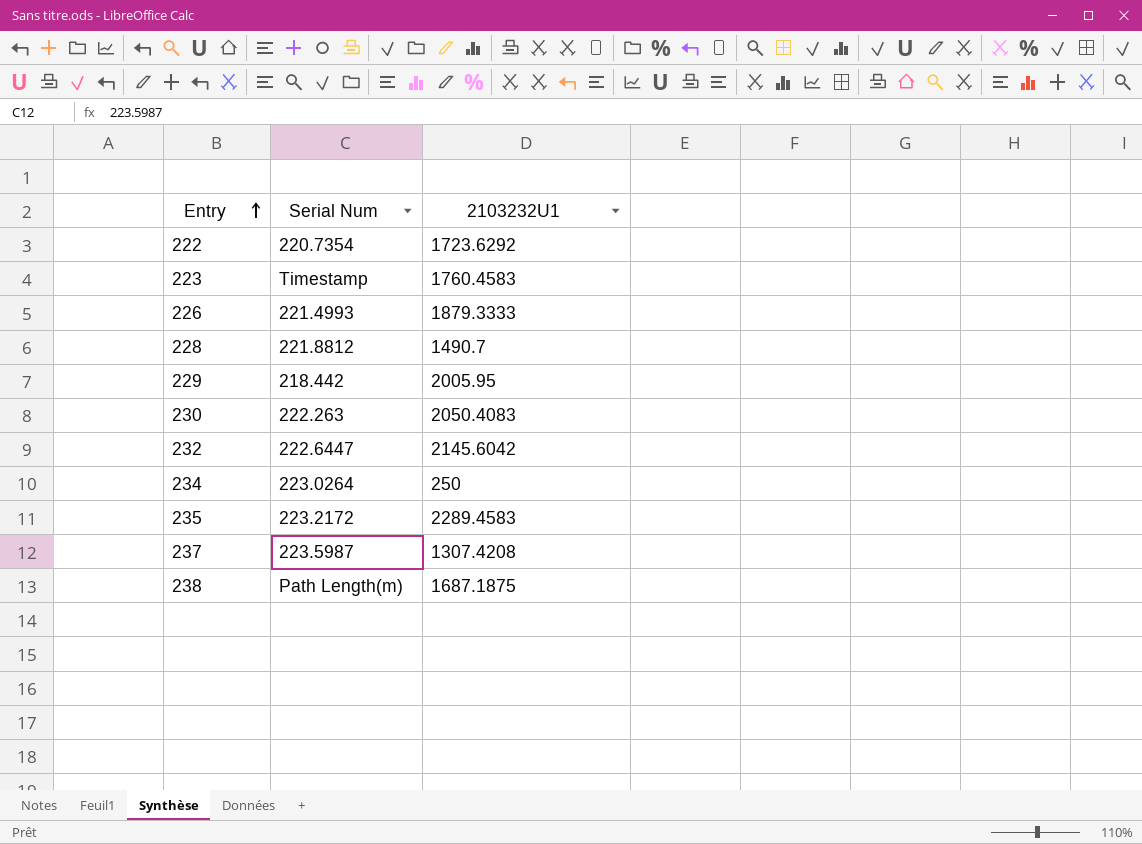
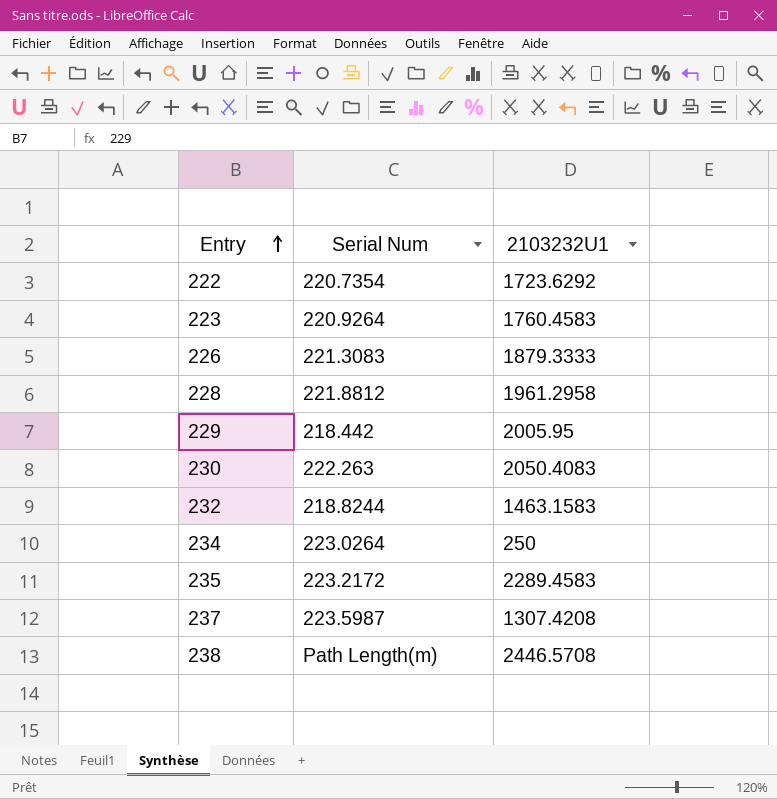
223 | Serial Num: Timestamp -> 220.9264
226 | Serial Num: 221.4993 -> 221.3083
228 | 2103232U1: 1490.7 -> 1961.2958
232 | Serial Num: 222.6447 -> 218.8244
232 | 2103232U1: 2145.6042 -> 1463.1583
238 | 2103232U1: 1687.1875 -> 2446.5708

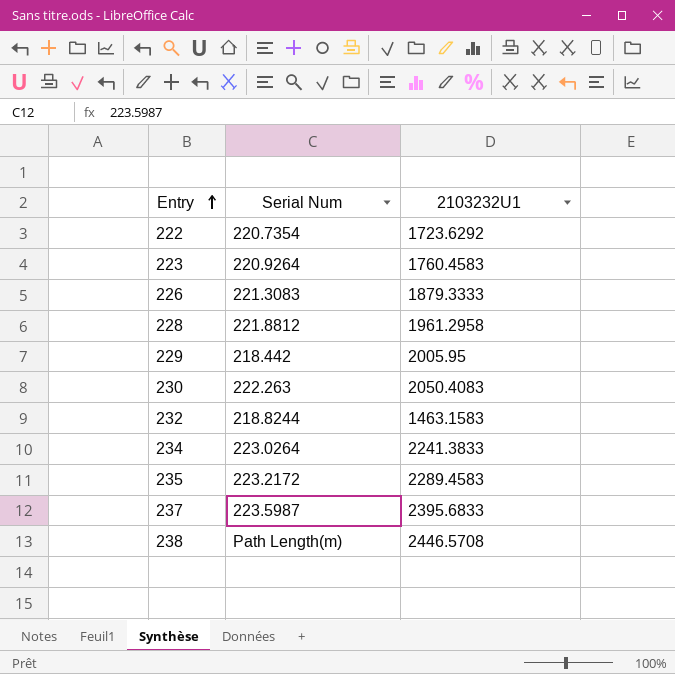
234 | 2103232U1: 250 -> 2241.3833
237 | 2103232U1: 1307.4208 -> 2395.6833

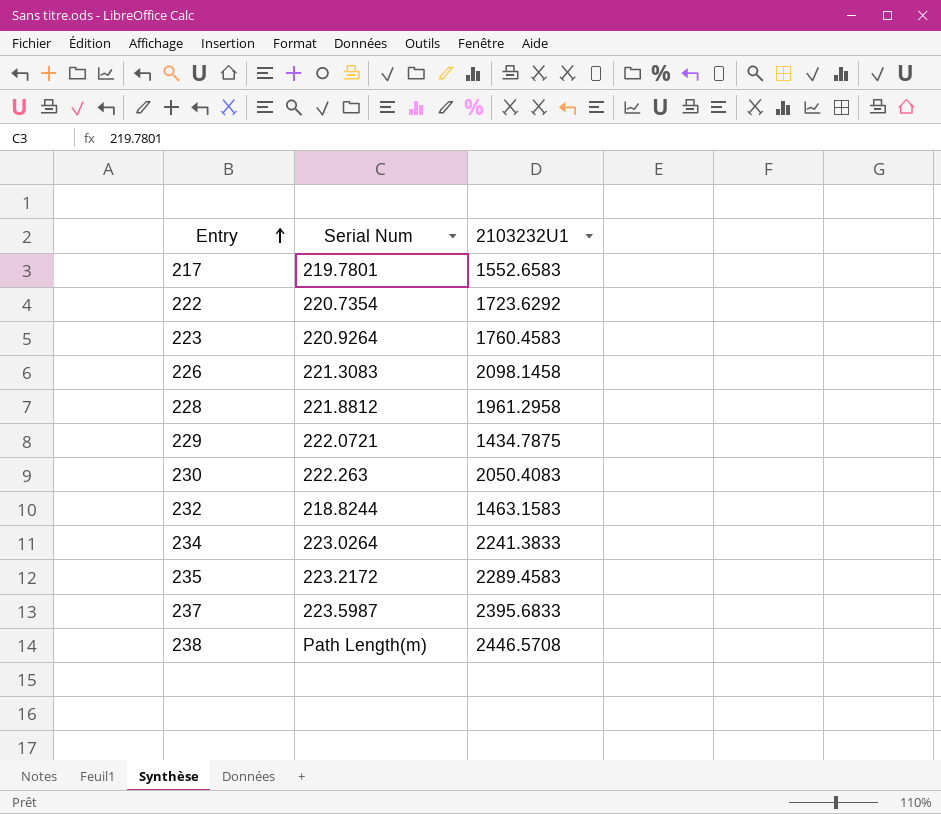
row 217: none -> 219.7801 | 1552.6583
226 | 2103232U1: 1879.3333 -> 2098.1458
229 | Serial Num: 218.442 -> 222.0721
229 | 2103232U1: 2005.95 -> 1434.7875

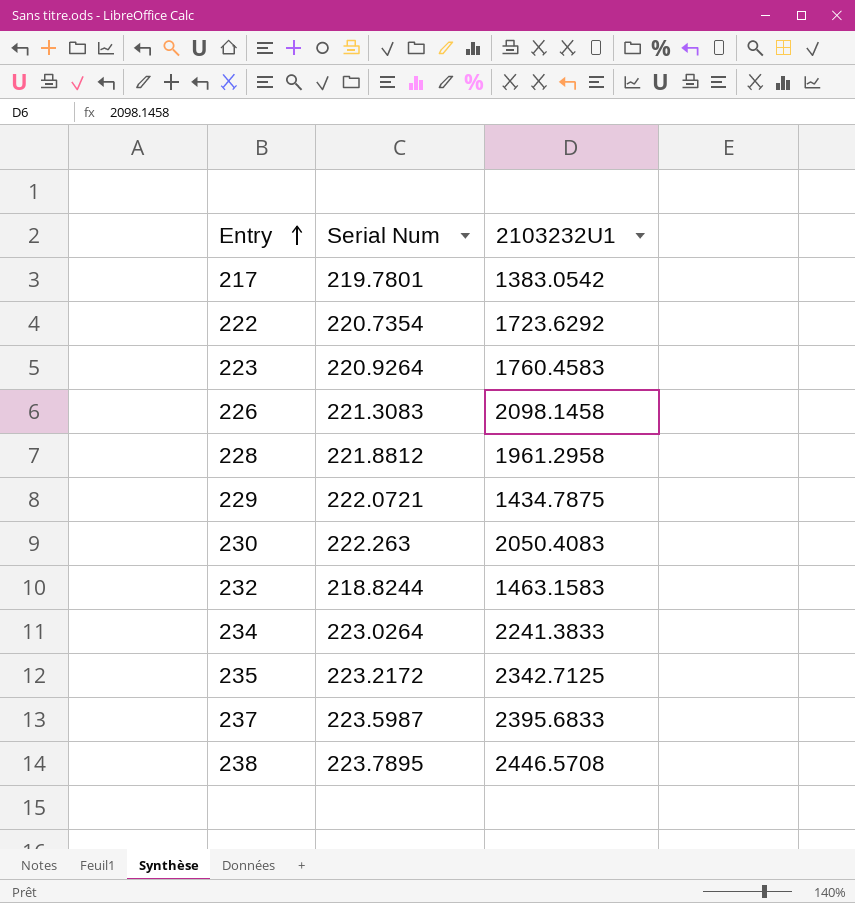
217 | 2103232U1: 1552.6583 -> 1383.0542
235 | 2103232U1: 2289.4583 -> 2342.7125
238 | Serial Num: Path Length(m) -> 223.7895

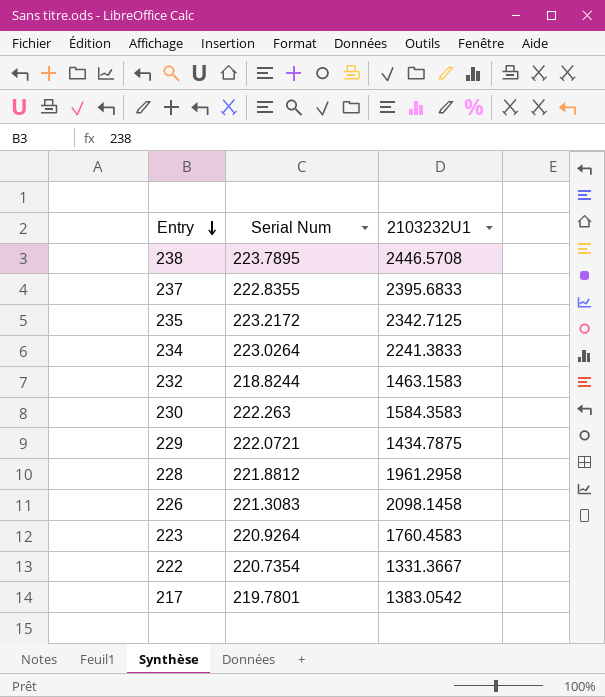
row order: Entry ascending -> Entry descending
237 | Serial Num: 223.5987 -> 222.8355
230 | 2103232U1: 2050.4083 -> 1584.3583
222 | 2103232U1: 1723.6292 -> 1331.3667

